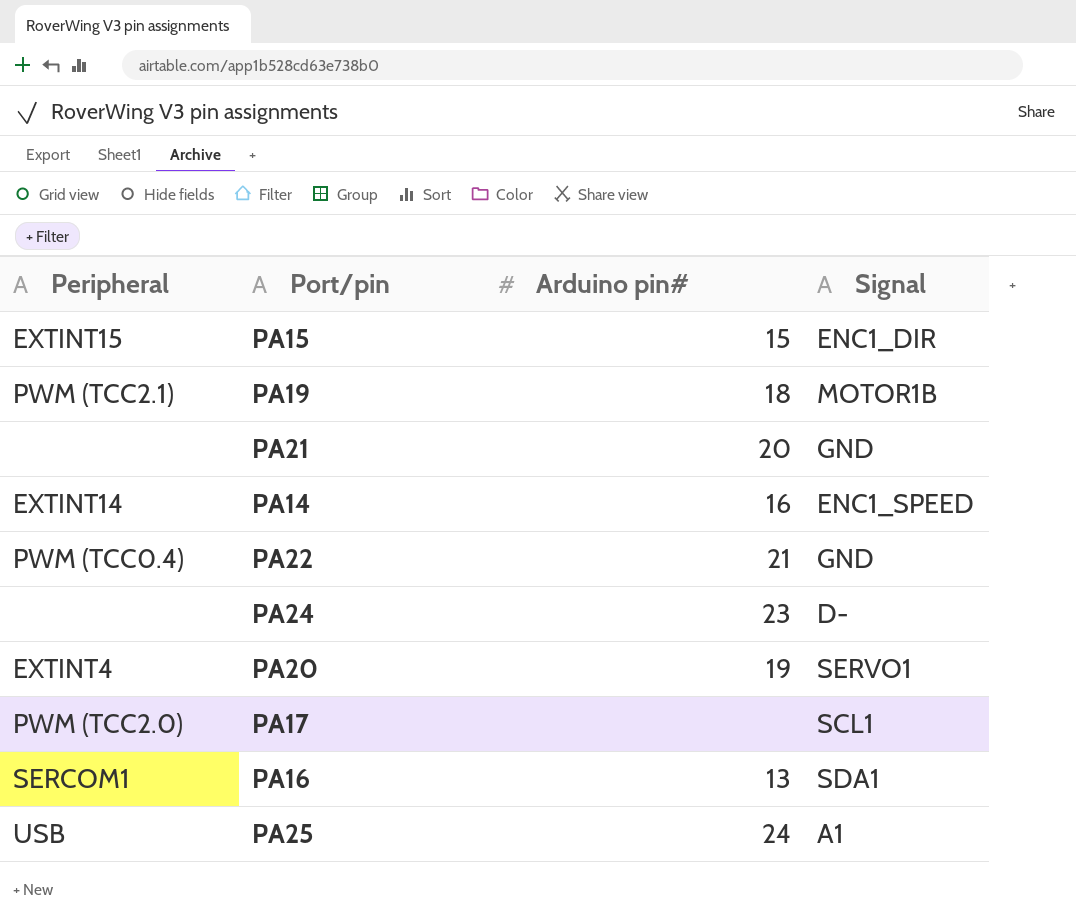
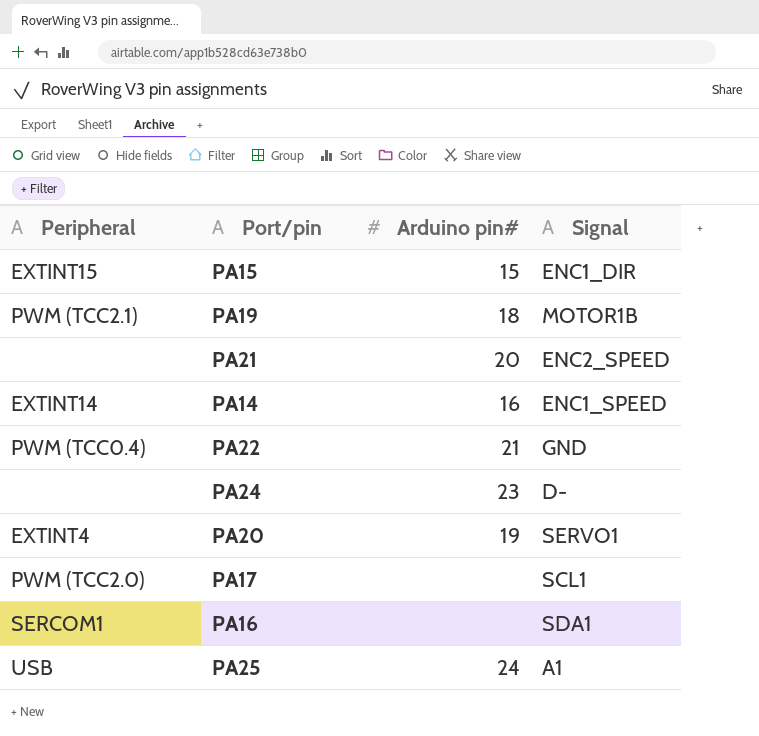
PA21 | Signal: GND -> ENC2_SPEED
PA16 | Arduino pin#: 13 -> none

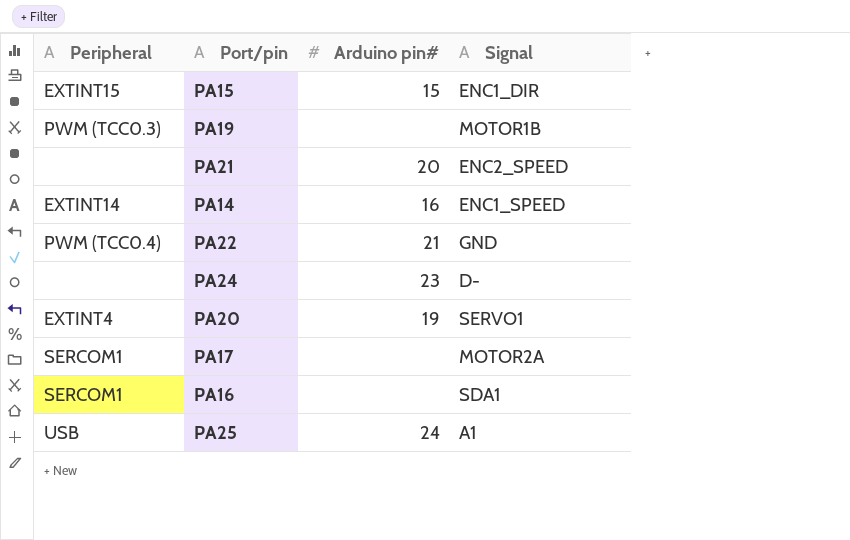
PA19 | Peripheral: PWM (TCC2.1) -> PWM (TCC0.3)
PA19 | Arduino pin#: 18 -> none
PA17 | Peripheral: PWM (TCC2.0) -> SERCOM1
PA17 | Signal: SCL1 -> MOTOR2A

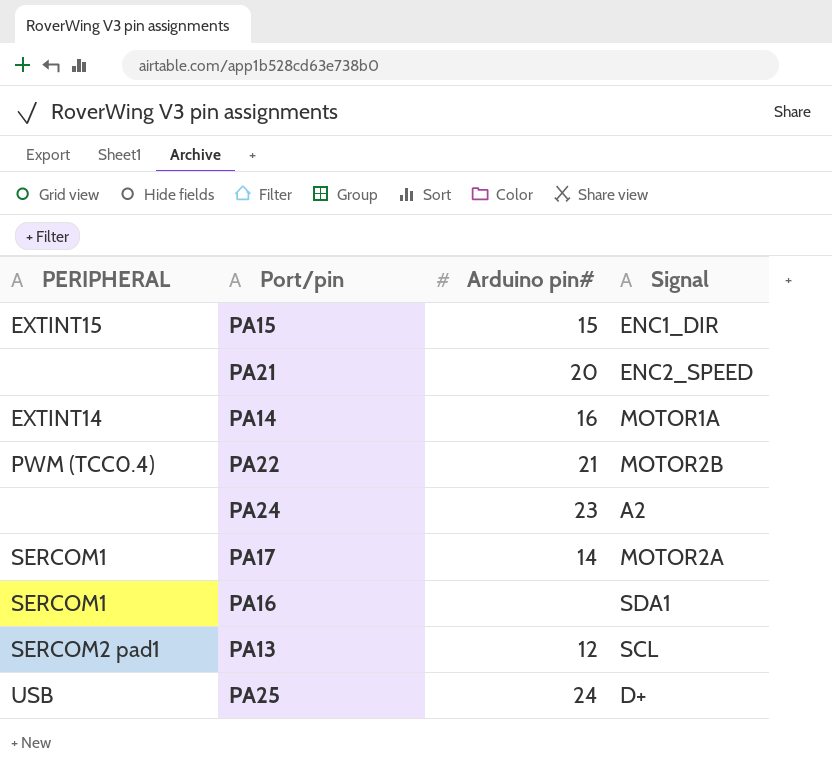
column name: Peripheral -> PERIPHERAL
row PA19: PWM (TCC0.3) | none | MOTOR1B -> none
row PA20: EXTINT4 | 19 | SERVO1 -> none
PA14 | Signal: ENC1_SPEED -> MOTOR1A
PA22 | Signal: GND -> MOTOR2B
PA24 | Signal: D- -> A2
PA17 | Arduino pin#: none -> 14
row PA13: none -> SERCOM2 pad1 | 12 | SCL
PA25 | Signal: A1 -> D+

